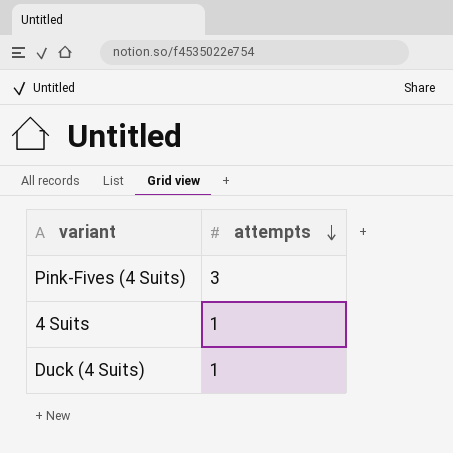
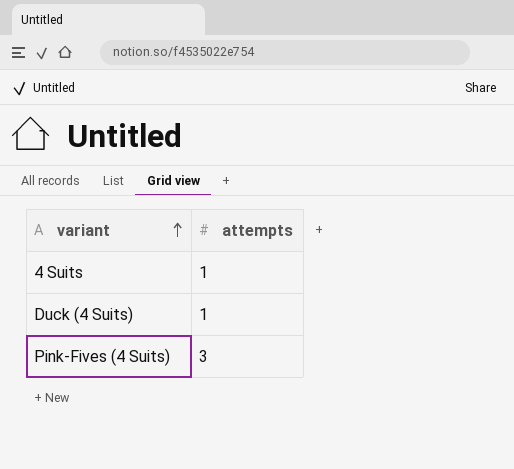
row order: attempts descending -> variant ascending

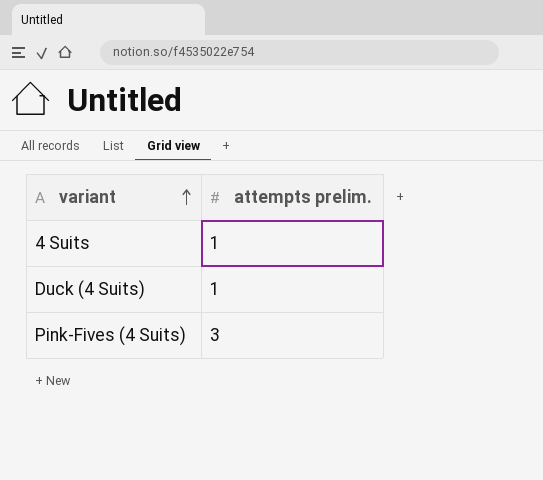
column name: attempts -> attempts prelim.

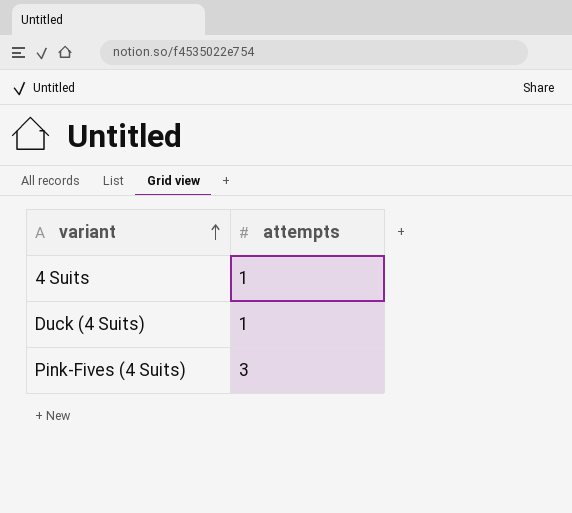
column name: attempts prelim. -> attempts

